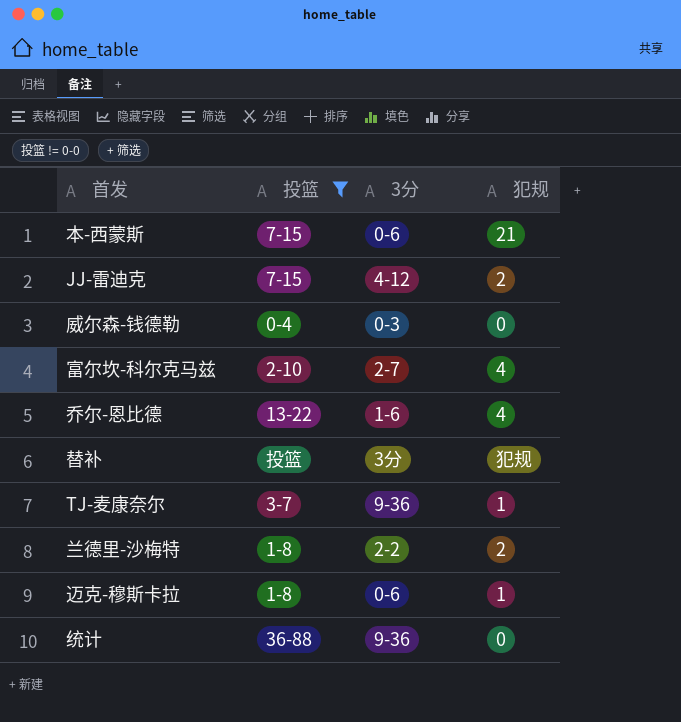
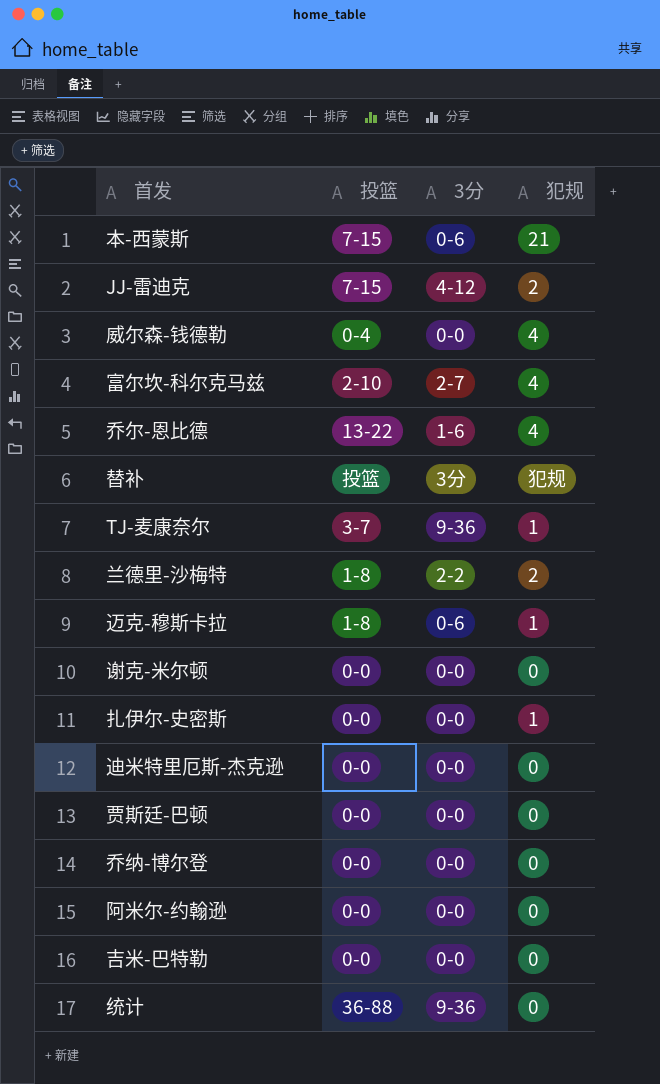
filter: 投篮 != 0-0 -> none
威尔森-钱德勒 | 3分: 0-3 -> 0-0
威尔森-钱德勒 | 犯规: 0 -> 4

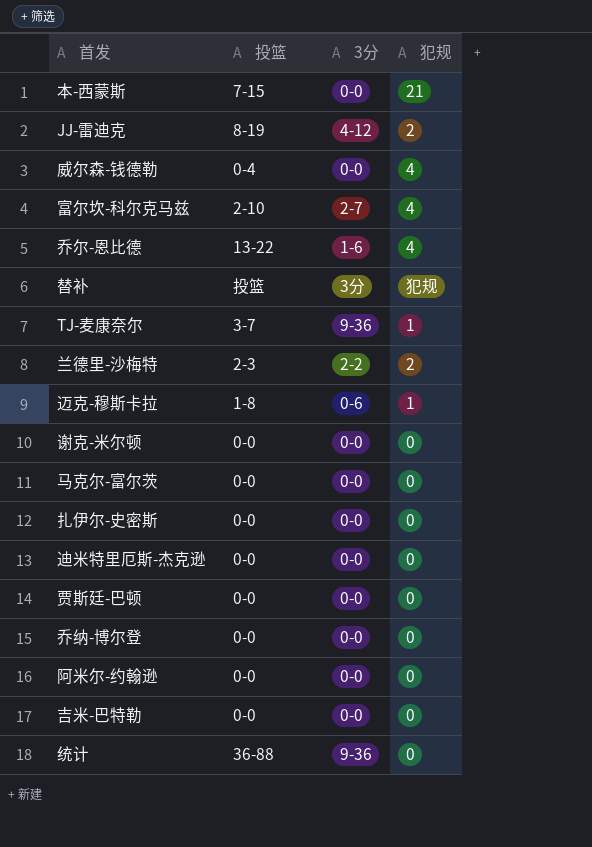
本-西蒙斯 | 3分: 0-6 -> 0-0
JJ-雷迪克 | 投篮: 7-15 -> 8-19
兰德里-沙梅特 | 投篮: 1-8 -> 2-3
row 马克尔-富尔茨: none -> 0-0 | 0-0 | 0
扎伊尔-史密斯 | 犯规: 1 -> 0

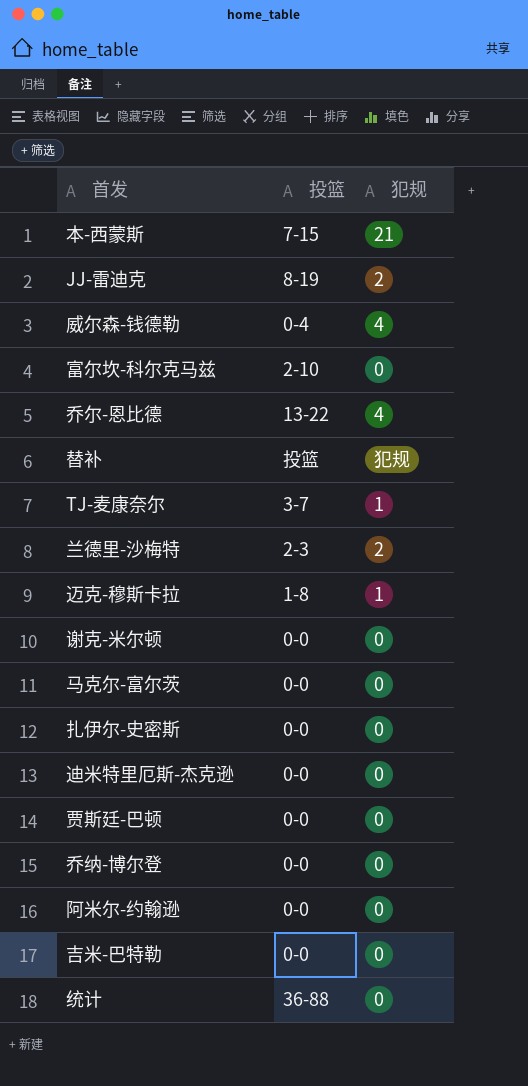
column 3分 | position: 3 -> none
富尔坎-科尔克马兹 | 犯规: 4 -> 0

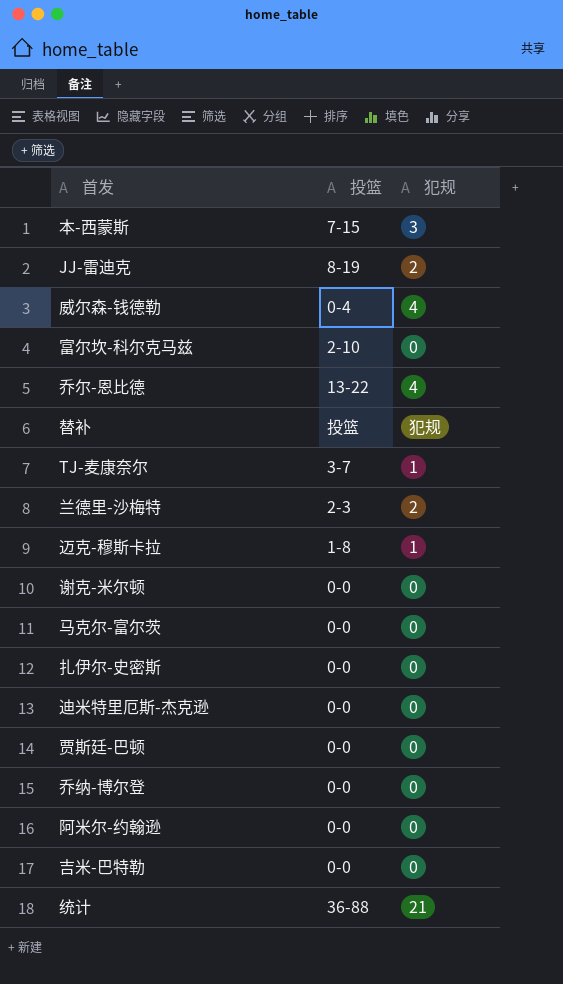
本-西蒙斯 | 犯规: 21 -> 3
统计 | 犯规: 0 -> 21

